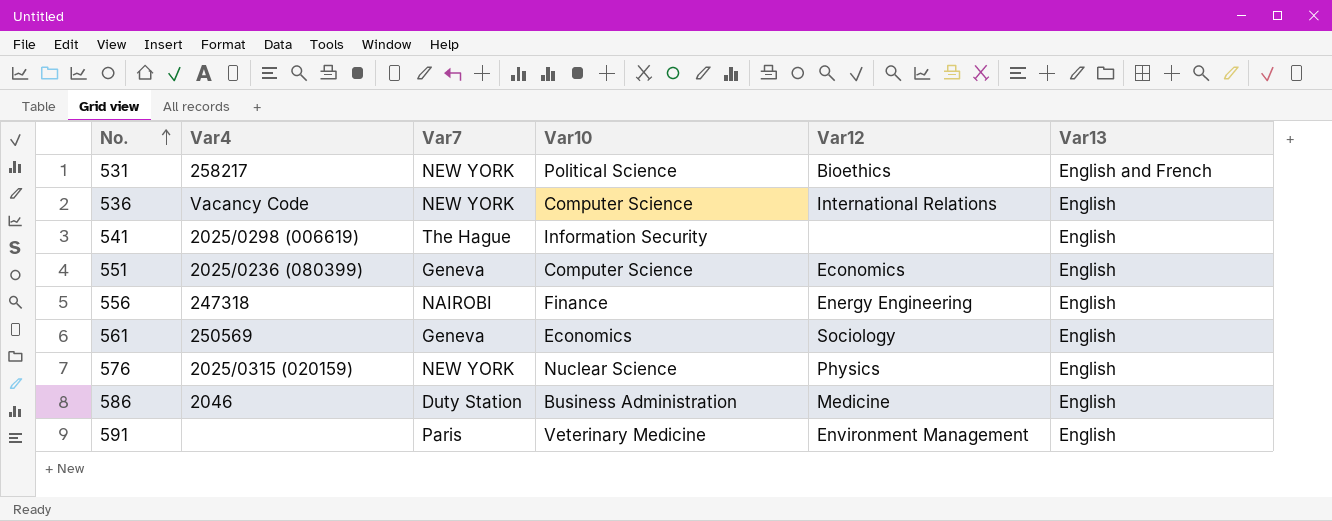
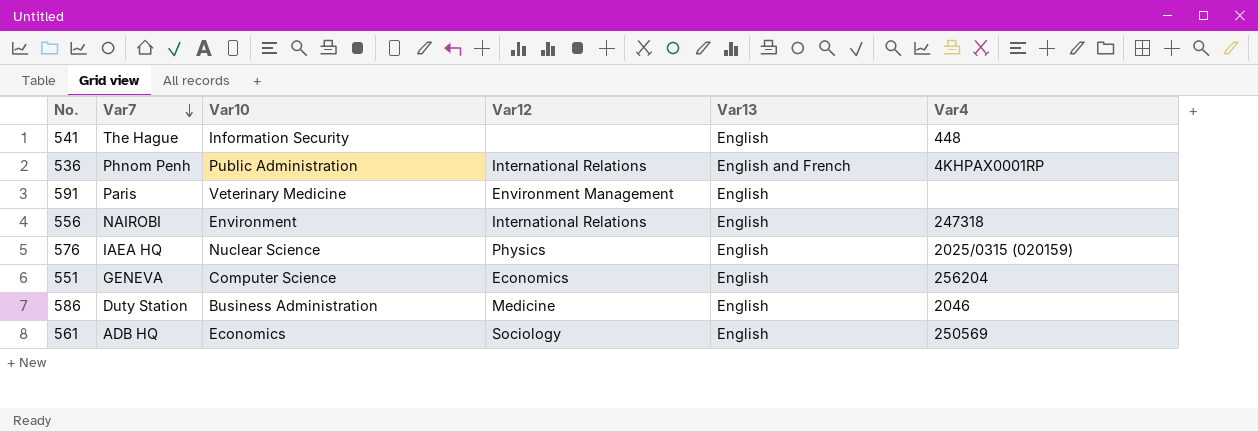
row order: No. ascending -> Var7 descending
column Var4 | position: 2 -> 6
row 531: 258217 | NEW YORK | Political Science | Bioethics | English and French -> none
541 | Var4: 2025/0298 (006619) -> 448
536 | Var7: NEW YORK -> Phnom Penh
536 | Var10: Computer Science -> Public Administration
536 | Var13: English -> English and French
536 | Var4: Vacancy Code -> 4KHPAX0001RP
556 | Var10: Finance -> Environment
556 | Var12: Energy Engineering -> International Relations
576 | Var7: NEW YORK -> IAEA HQ
551 | Var7: Geneva -> GENEVA
551 | Var4: 2025/0236 (080399) -> 256204
561 | Var7: Geneva -> ADB HQ

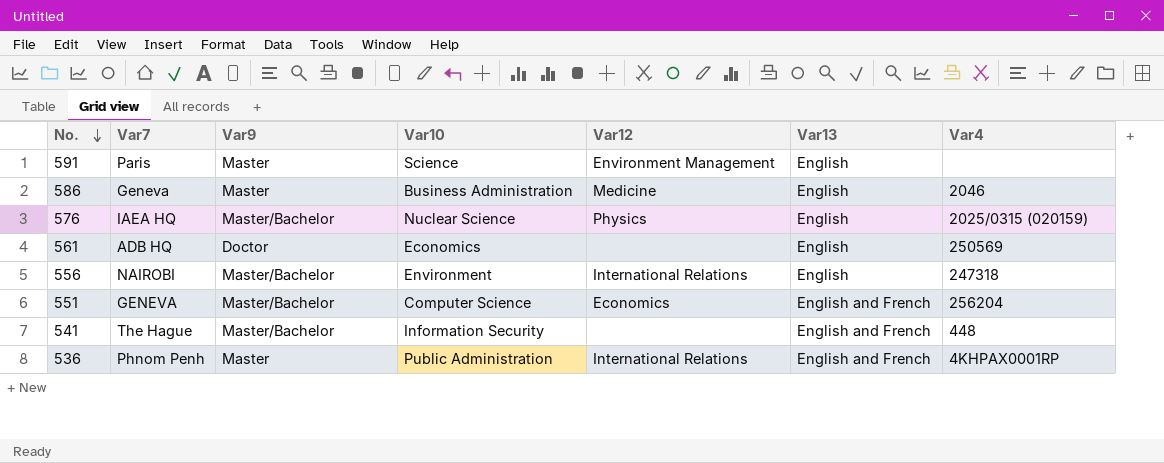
row order: Var7 descending -> No. descending
column Var9 | position: none -> 3
591 | Var10: Veterinary Medicine -> Science
586 | Var7: Duty Station -> Geneva
561 | Var12: Sociology -> none
551 | Var13: English -> English and French
541 | Var13: English -> English and French

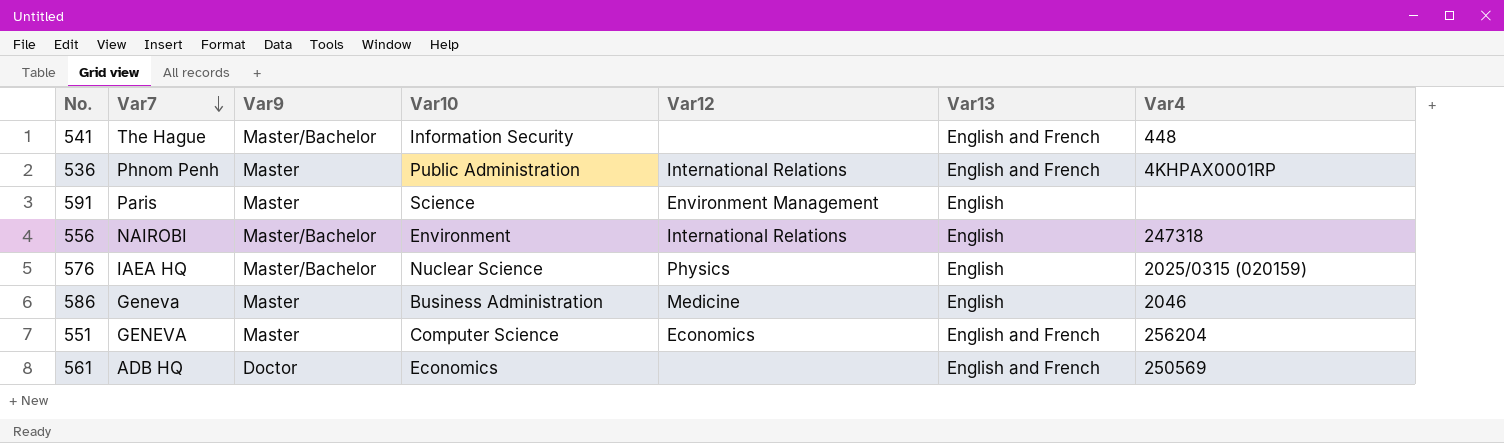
row order: No. descending -> Var7 descending
551 | Var9: Master/Bachelor -> Master
561 | Var13: English -> English and French

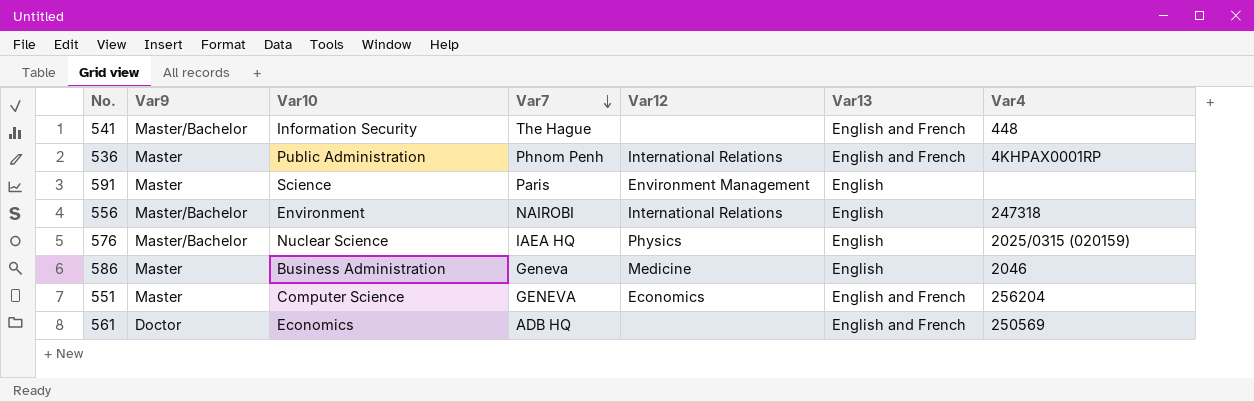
column Var7 | position: 2 -> 4

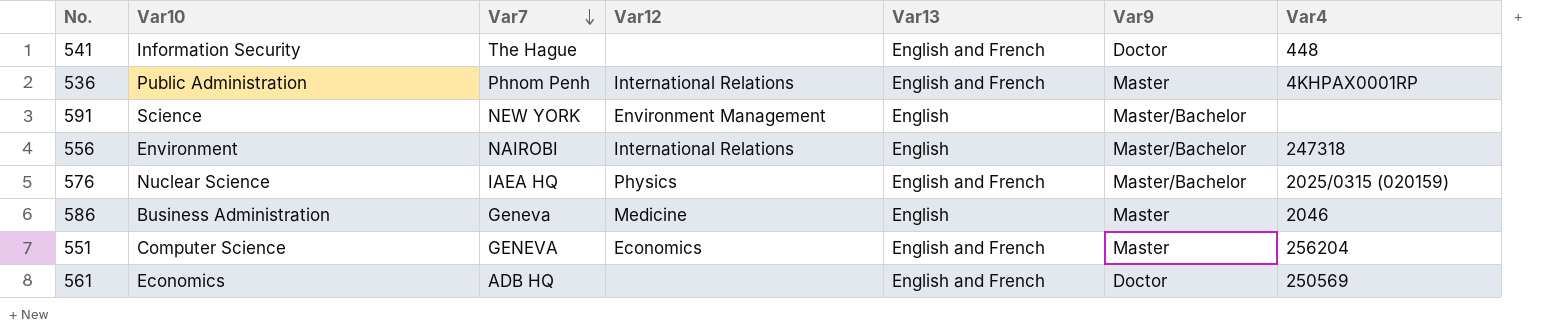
column Var9 | position: 2 -> 6
541 | Var9: Master/Bachelor -> Doctor
591 | Var7: Paris -> NEW YORK
591 | Var9: Master -> Master/Bachelor
576 | Var13: English -> English and French

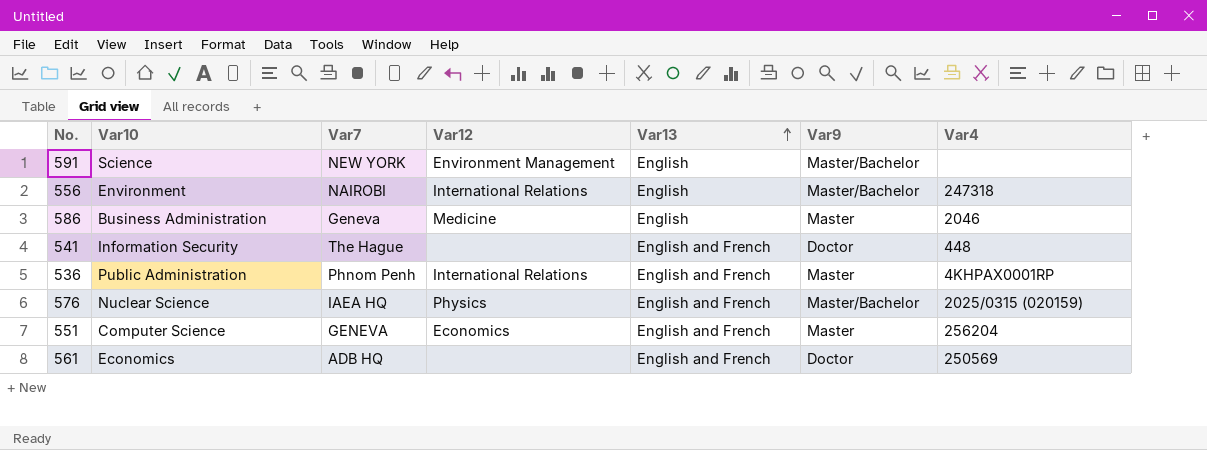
row order: Var7 descending -> Var13 ascending

